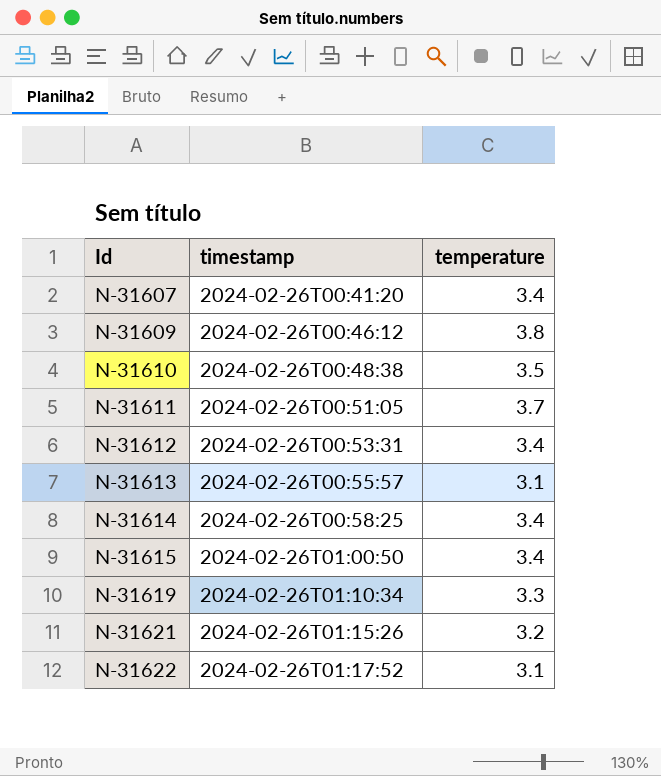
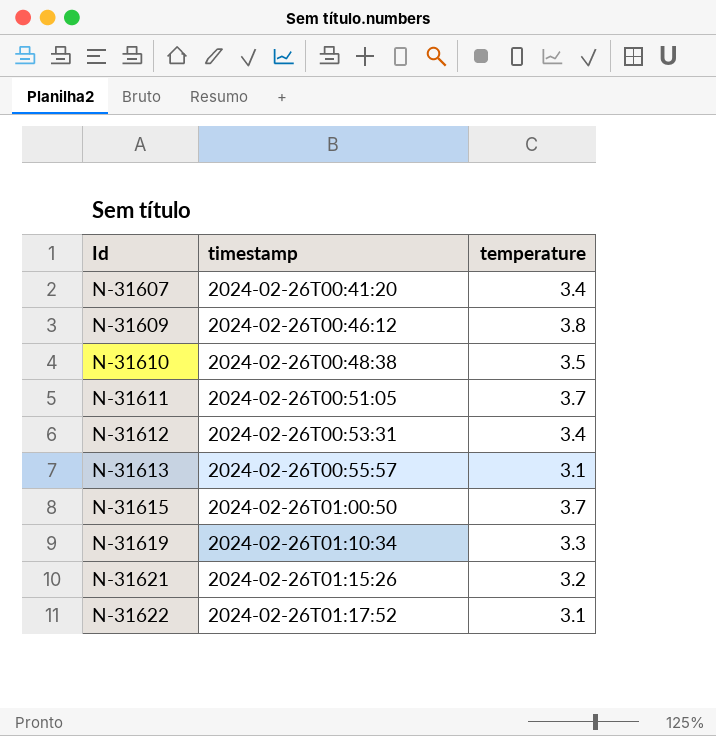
row N-31614: 2024-02-26T00:58:25 | 3.4 -> none
N-31615 | temperature: 3.4 -> 3.7

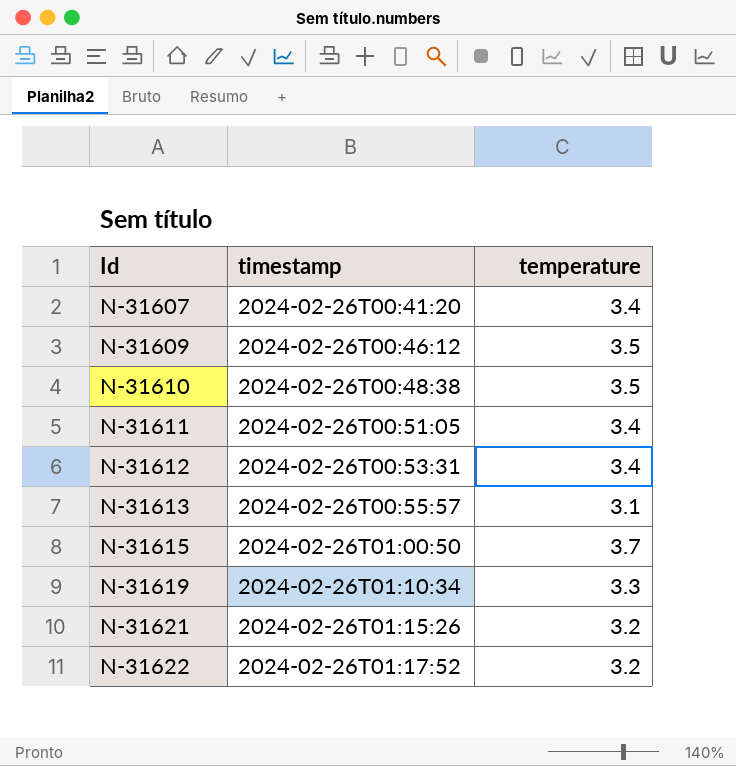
N-31609 | temperature: 3.8 -> 3.5
N-31611 | temperature: 3.7 -> 3.4
N-31622 | temperature: 3.1 -> 3.2

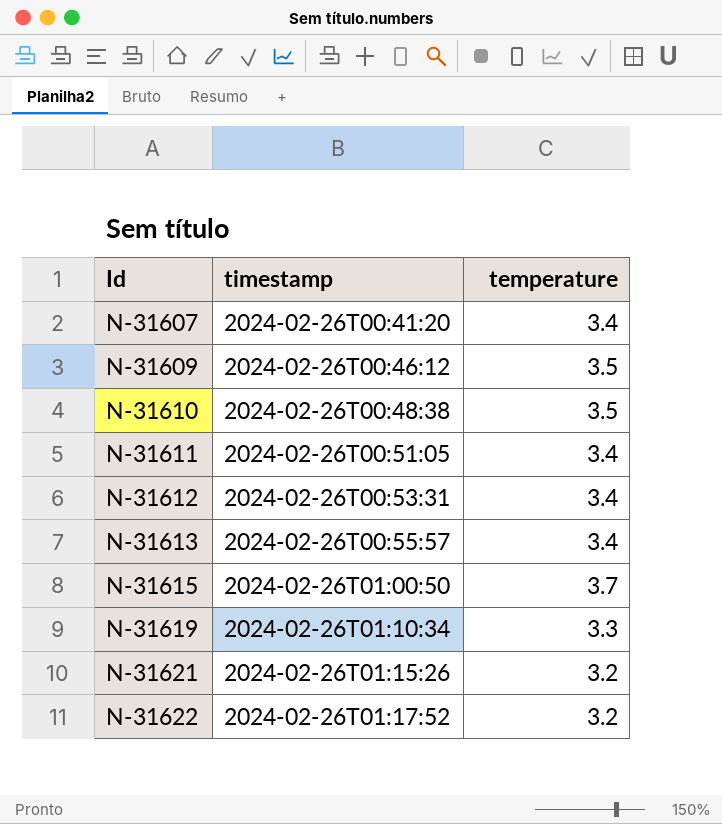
N-31613 | temperature: 3.1 -> 3.4

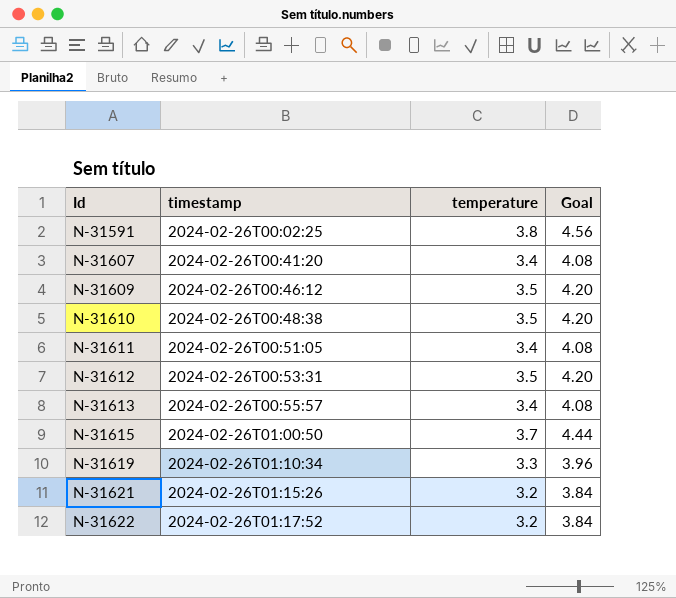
column Goal | formula: none -> [temperature] * 1.2
row N-31591: none -> 2024-02-26T00:02:25 | 3.8 | 4.56
N-31612 | temperature: 3.4 -> 3.5

